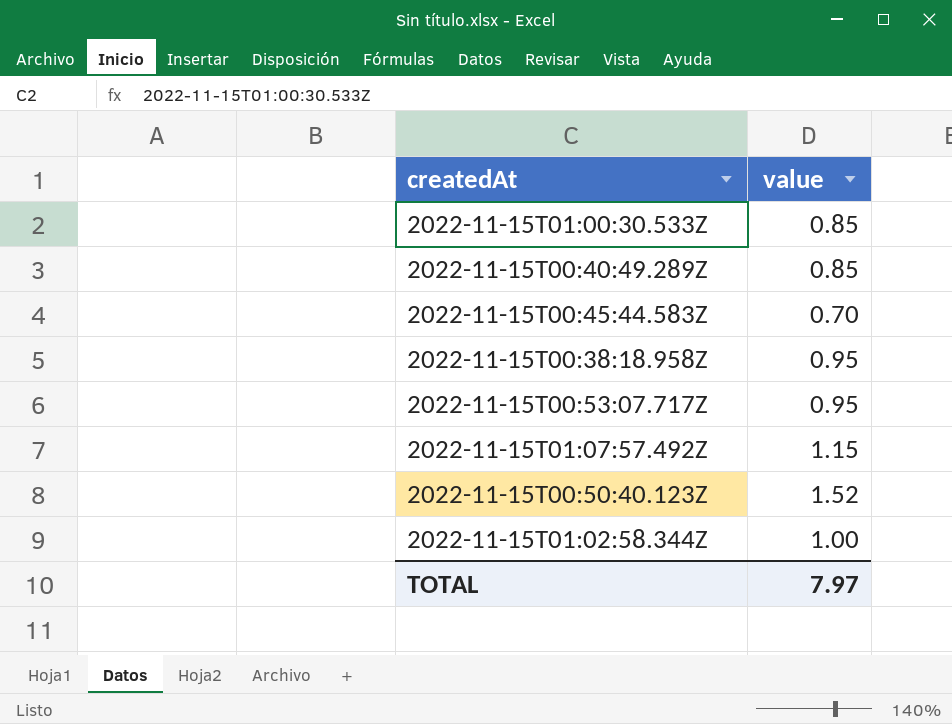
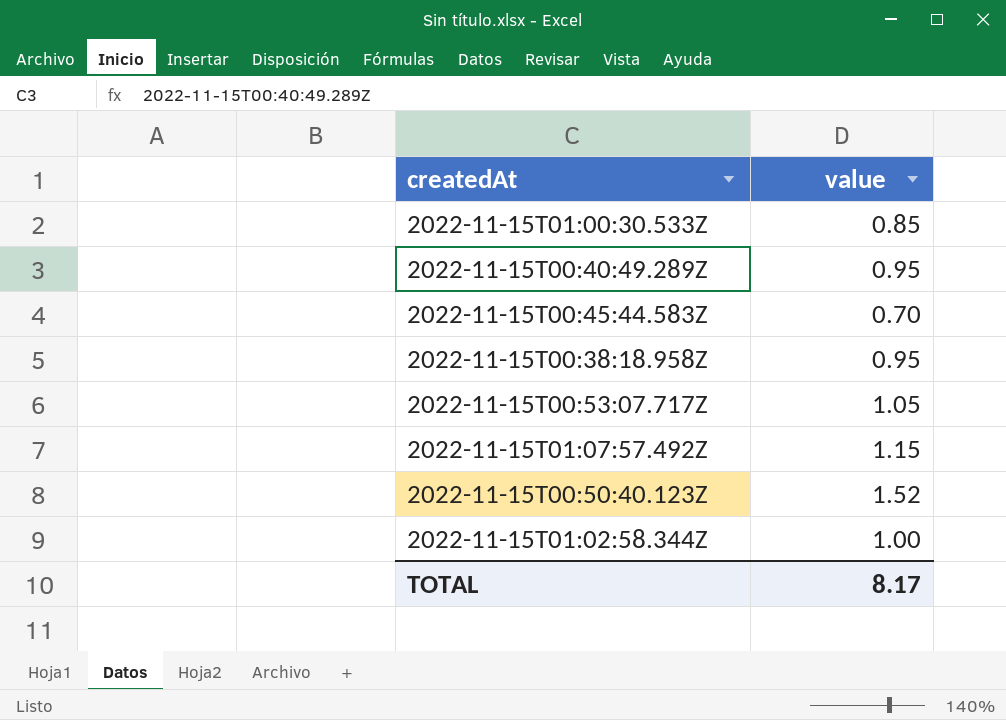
2022-11-15T00:40:49.289Z | value: 0.85 -> 0.95
2022-11-15T00:53:07.717Z | value: 0.95 -> 1.05
TOTAL | value: 7.97 -> 8.17

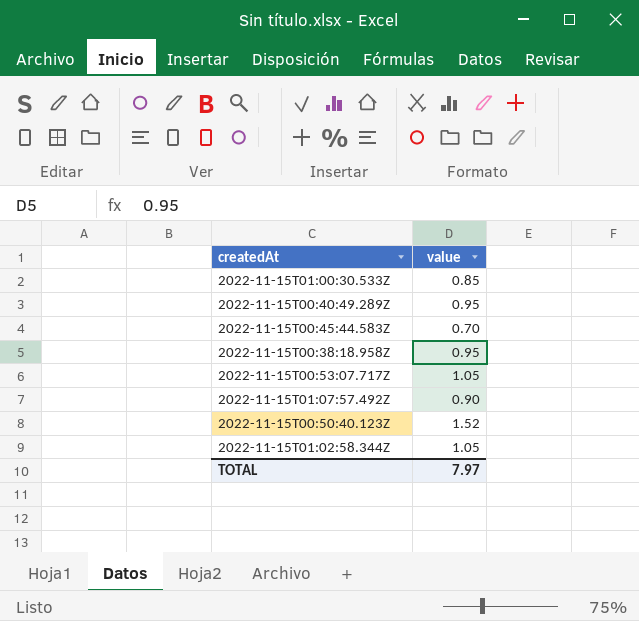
2022-11-15T01:07:57.492Z | value: 1.15 -> 0.90
2022-11-15T01:02:58.344Z | value: 1.00 -> 1.05
TOTAL | value: 8.17 -> 7.97

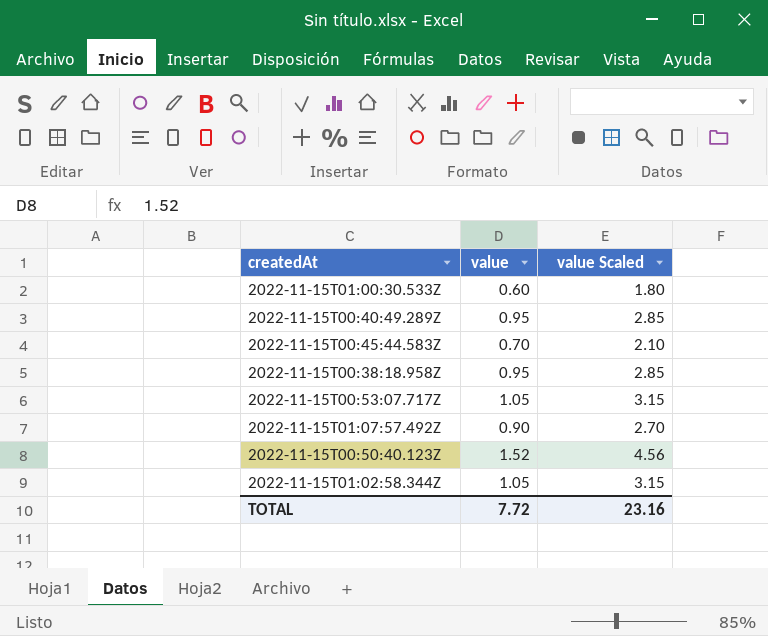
column value Scaled | formula: none -> [value] * 3
2022-11-15T01:00:30.533Z | value: 0.85 -> 0.60
TOTAL | value: 7.97 -> 7.72

